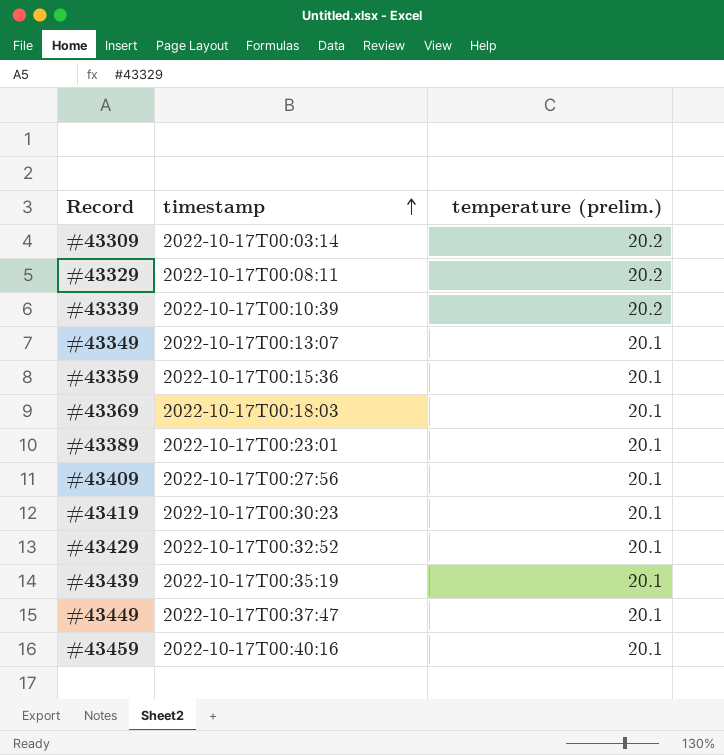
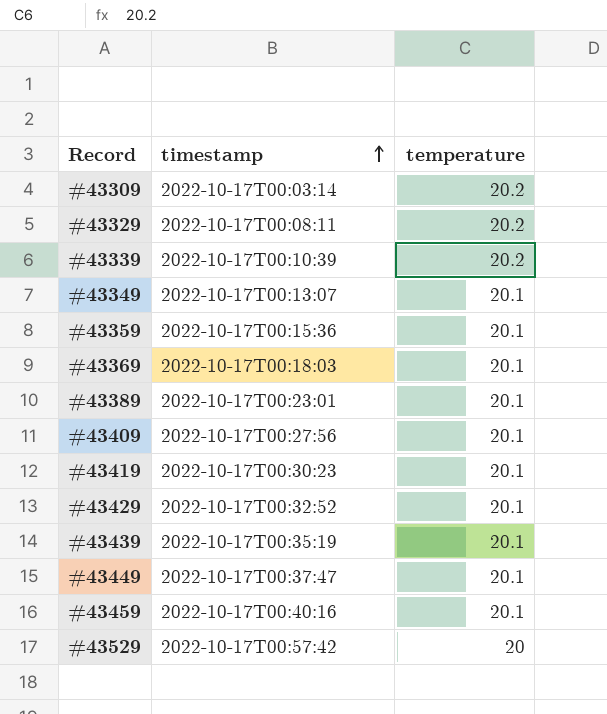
column name: temperature (prelim.) -> temperature
row #43529: none -> 2022-10-17T00:57:42 | 20

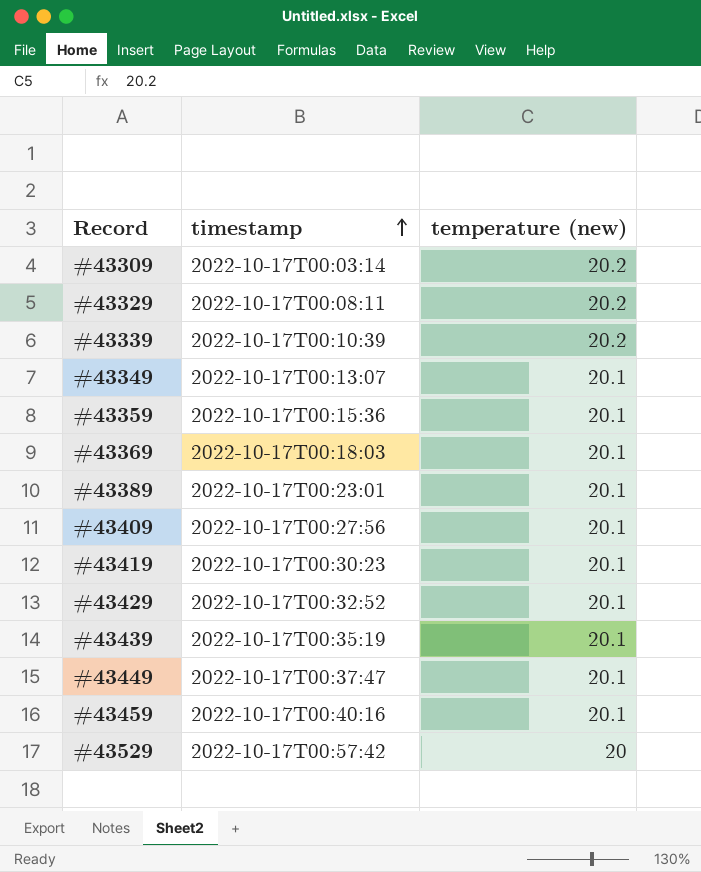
column name: temperature -> temperature (new)

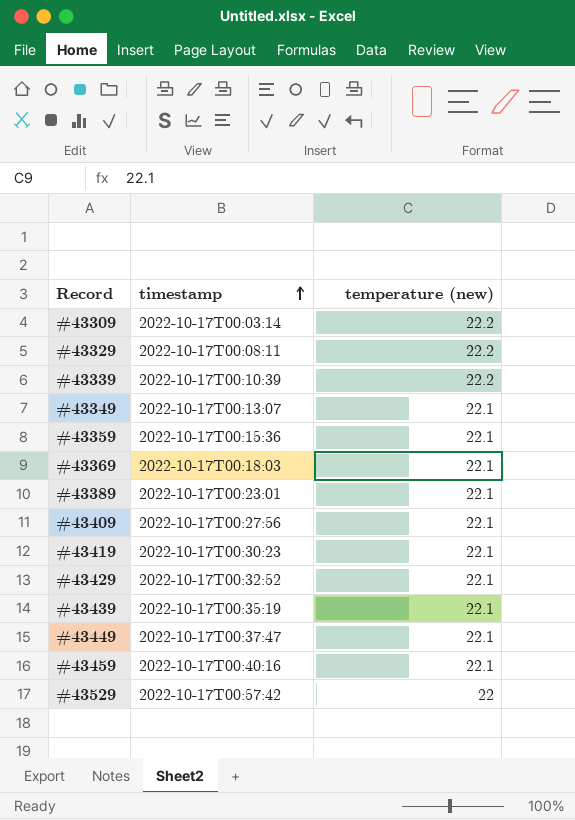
#43309 | temperature (new): 20.2 -> 22.2
#43329 | temperature (new): 20.2 -> 22.2
#43339 | temperature (new): 20.2 -> 22.2
#43349 | temperature (new): 20.1 -> 22.1
#43359 | temperature (new): 20.1 -> 22.1
#43369 | temperature (new): 20.1 -> 22.1
#43389 | temperature (new): 20.1 -> 22.1
#43409 | temperature (new): 20.1 -> 22.1
#43419 | temperature (new): 20.1 -> 22.1
#43429 | temperature (new): 20.1 -> 22.1
#43439 | temperature (new): 20.1 -> 22.1
#43449 | temperature (new): 20.1 -> 22.1
#43459 | temperature (new): 20.1 -> 22.1
#43529 | temperature (new): 20 -> 22

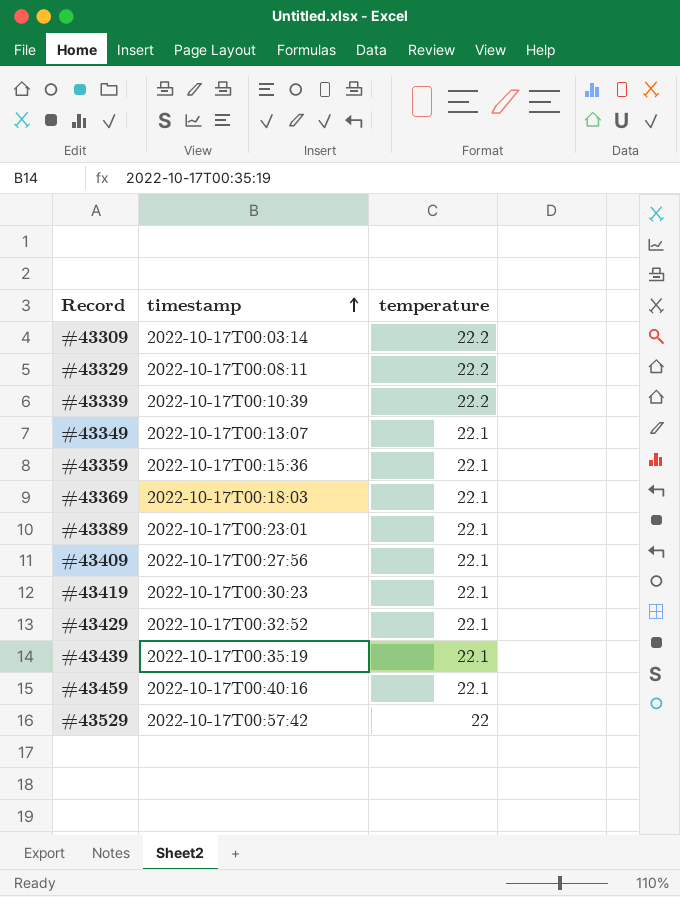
column name: temperature (new) -> temperature
row #43449: 2022-10-17T00:37:47 | 22.1 -> none

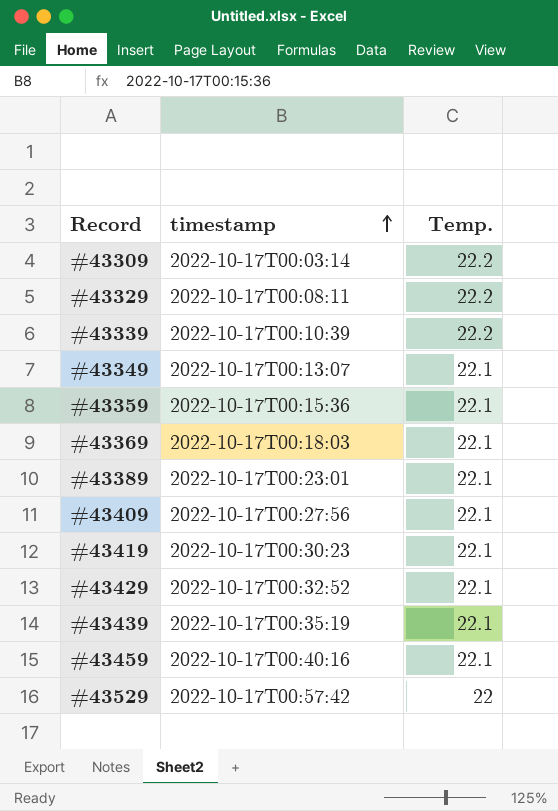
column name: temperature -> Temp.

